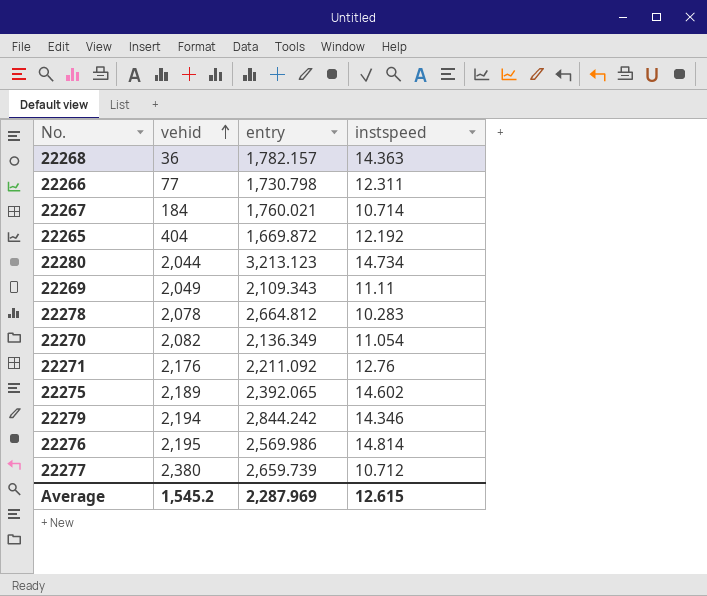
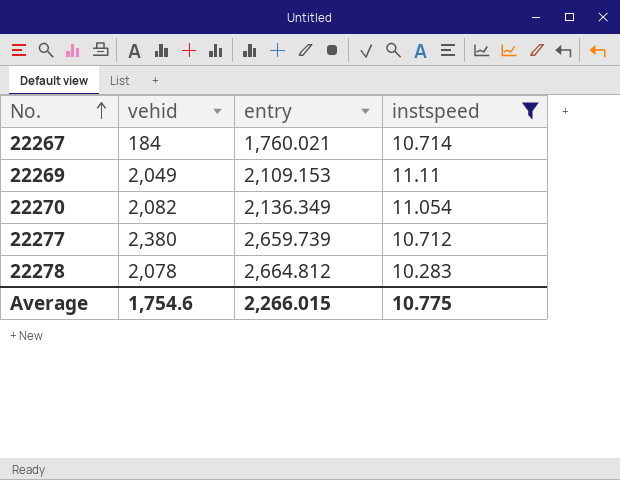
filter: none -> instspeed <= 11.11
row order: vehid ascending -> No. ascending
22269 | entry: 2,109.343 -> 2,109.153
Average | vehid: 1,545.2 -> 1,754.6
Average | entry: 2,287.969 -> 2,266.015
Average | instspeed: 12.615 -> 10.775

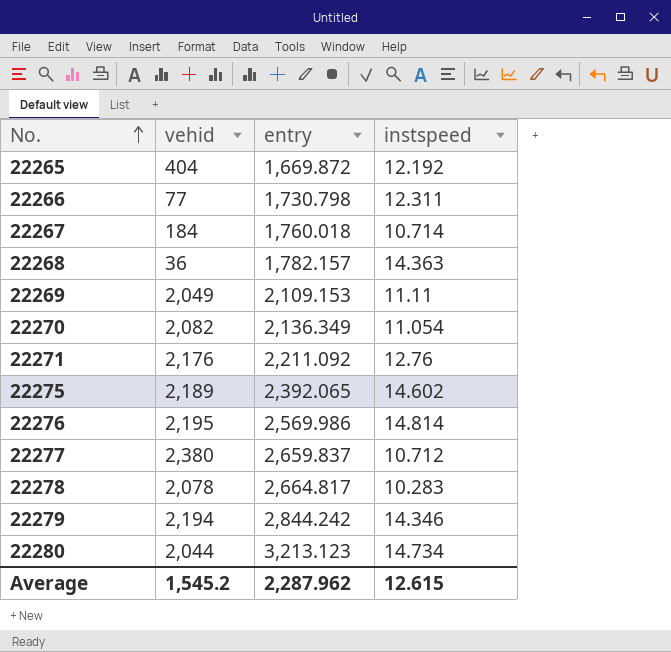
filter: instspeed <= 11.11 -> none
22267 | entry: 1,760.021 -> 1,760.018
22277 | entry: 2,659.739 -> 2,659.837
22278 | entry: 2,664.812 -> 2,664.817
Average | vehid: 1,754.6 -> 1,545.2
Average | entry: 2,266.015 -> 2,287.962
Average | instspeed: 10.775 -> 12.615

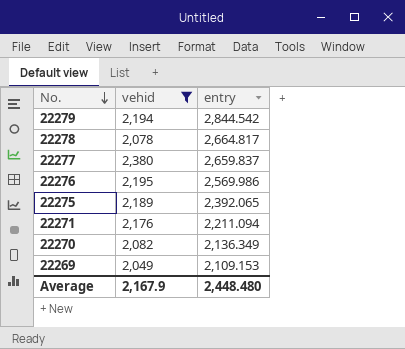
filter: none -> vehid >= 2,049
row order: No. ascending -> No. descending
column instspeed | position: 4 -> none
22279 | entry: 2,844.242 -> 2,844.542
22271 | entry: 2,211.092 -> 2,211.094
Average | vehid: 1,545.2 -> 2,167.9
Average | entry: 2,287.962 -> 2,448.480

